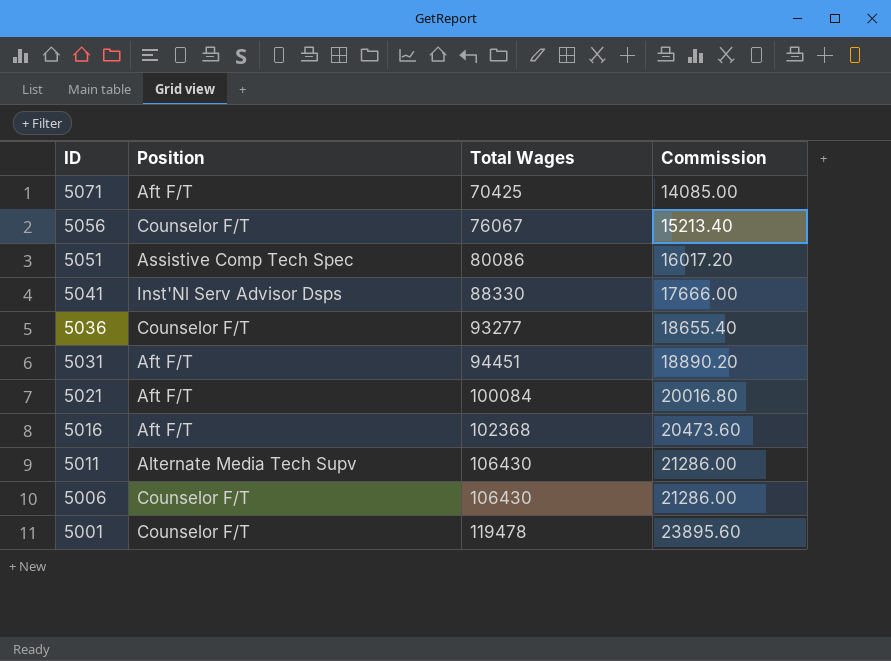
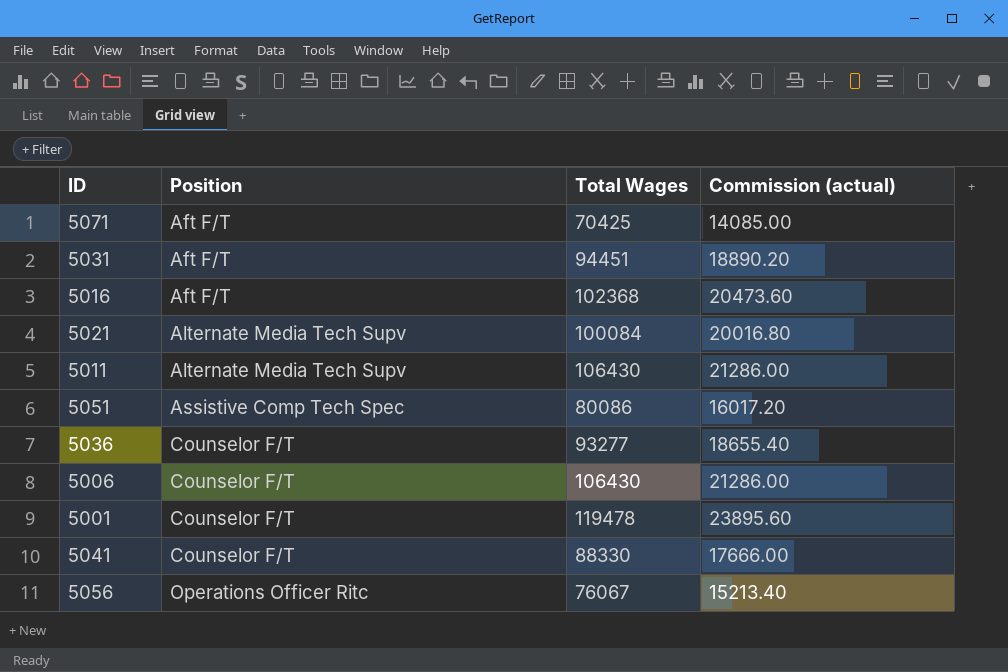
row order: ID descending -> Position ascending
column name: Commission -> Commission (actual)
5021 | Position: Aft F/T -> Alternate Media Tech Supv
5041 | Position: Inst'Nl Serv Advisor Dsps -> Counselor F/T
5056 | Position: Counselor F/T -> Operations Officer Ritc

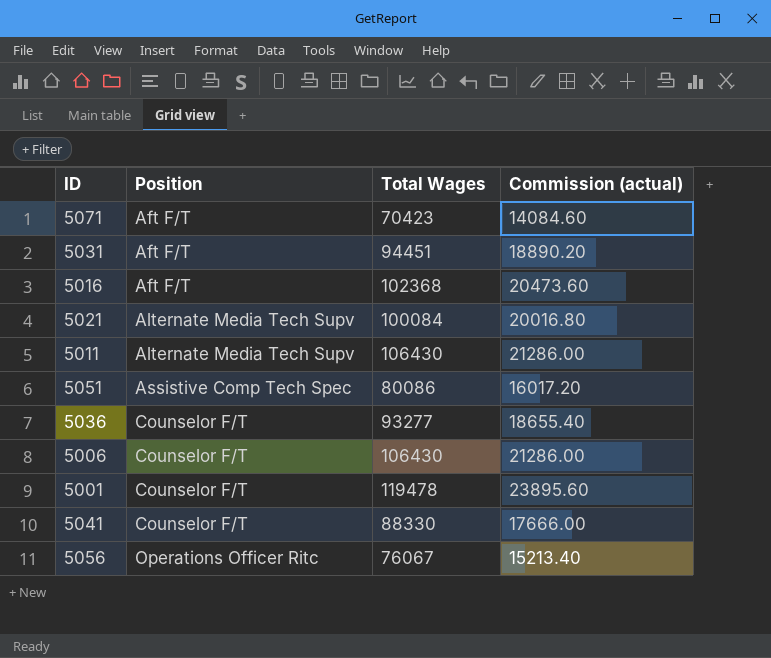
5071 | Total Wages: 70425 -> 70423
5071 | Commission (actual): 14085.00 -> 14084.60

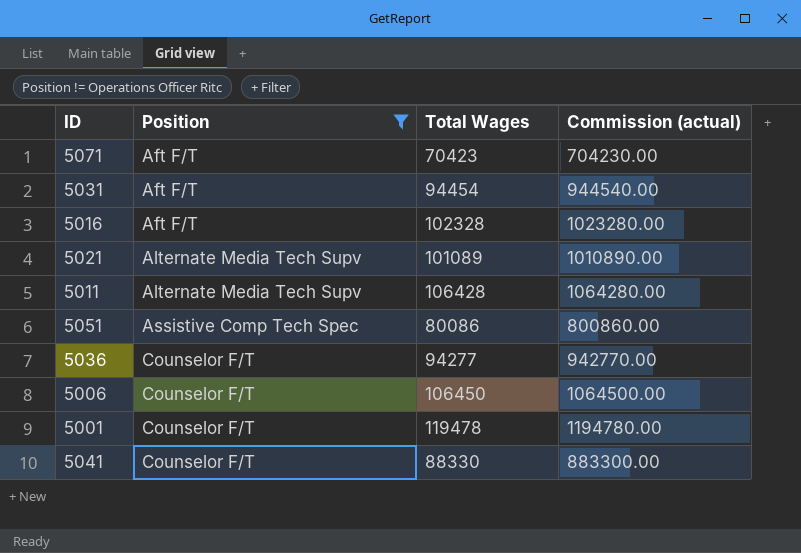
filter: none -> Position != Operations Officer Ritc
column Commission (actual) | formula: [Total Wages] * 0.2 -> [Total Wages] * 10
5031 | Total Wages: 94451 -> 94454
5016 | Total Wages: 102368 -> 102328
5021 | Total Wages: 100084 -> 101089
5011 | Total Wages: 106430 -> 106428
5036 | Total Wages: 93277 -> 94277
5006 | Total Wages: 106430 -> 106450

